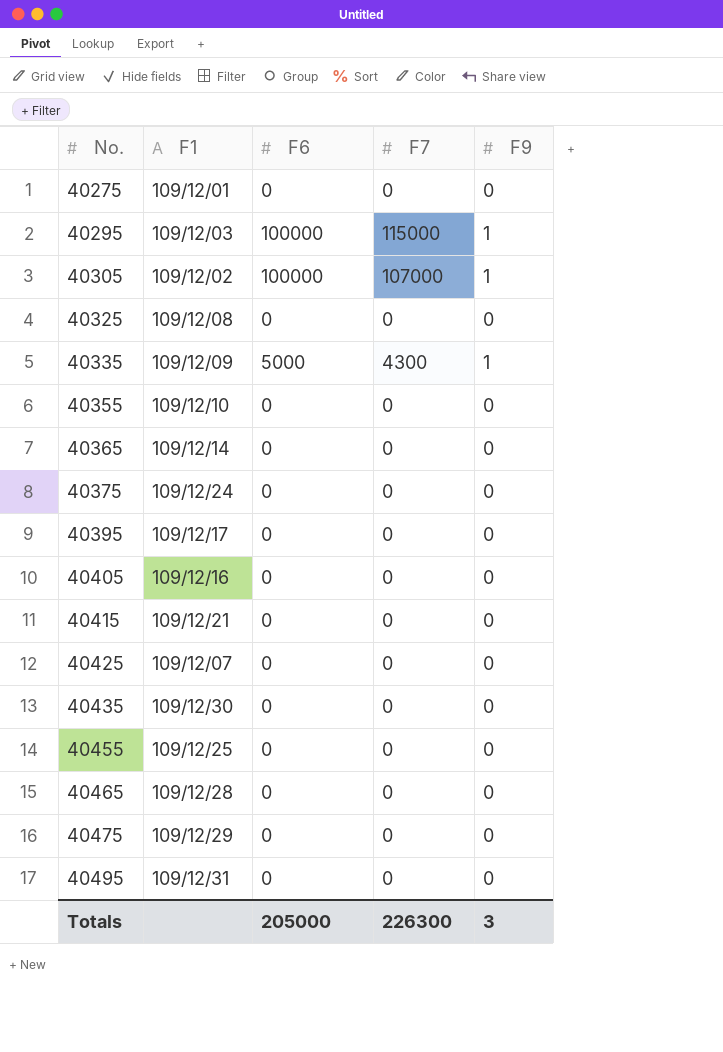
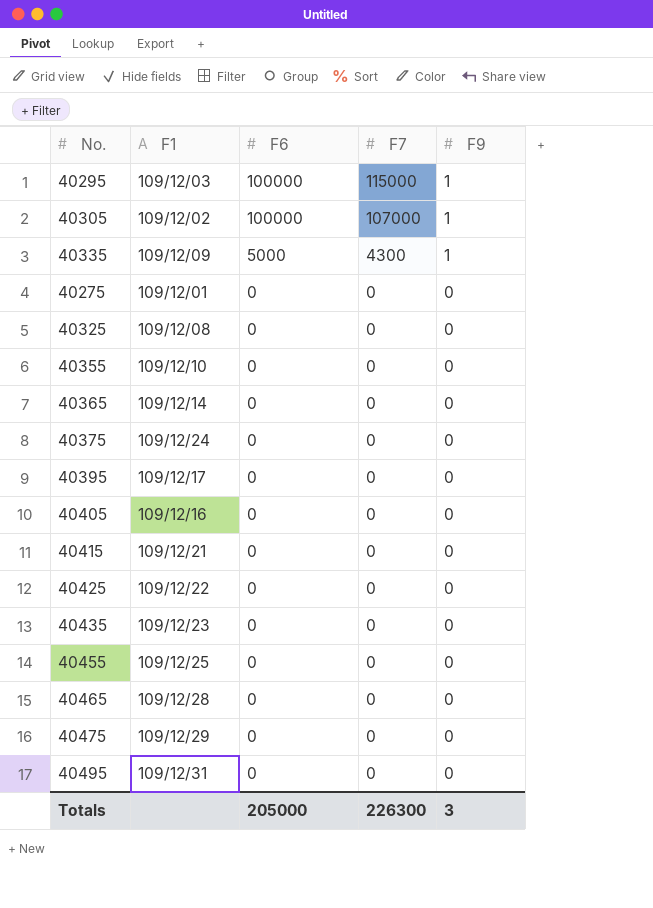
row order: No. ascending -> F6 descending
40425 | F1: 109/12/07 -> 109/12/22
40435 | F1: 109/12/30 -> 109/12/23

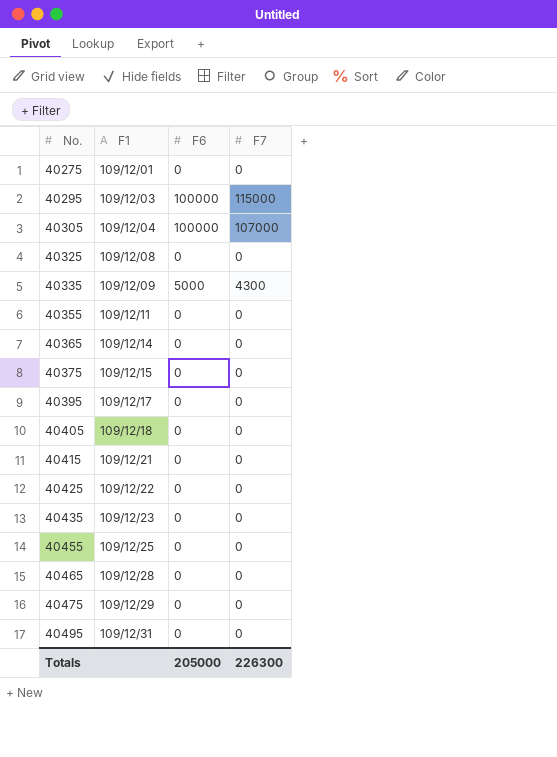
row order: F6 descending -> No. ascending
column F9 | position: 5 -> none
40305 | F1: 109/12/02 -> 109/12/04
40355 | F1: 109/12/10 -> 109/12/11
40375 | F1: 109/12/24 -> 109/12/15
40405 | F1: 109/12/16 -> 109/12/18

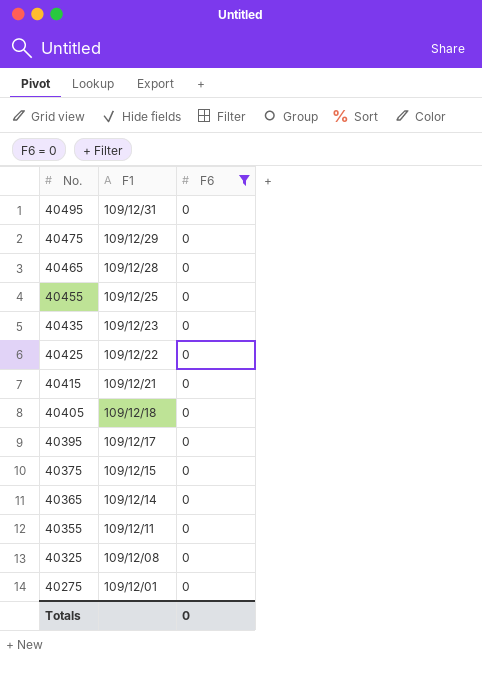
filter: none -> F6 = 0
row order: No. ascending -> No. descending
column F7 | position: 4 -> none
Totals | F6: 205000 -> 0

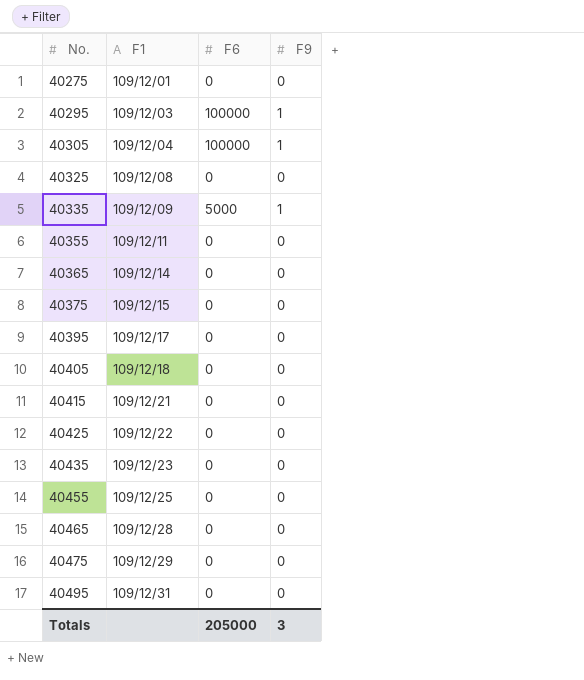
filter: F6 = 0 -> none
row order: No. descending -> No. ascending
column F9 | position: none -> 4
Totals | F6: 0 -> 205000

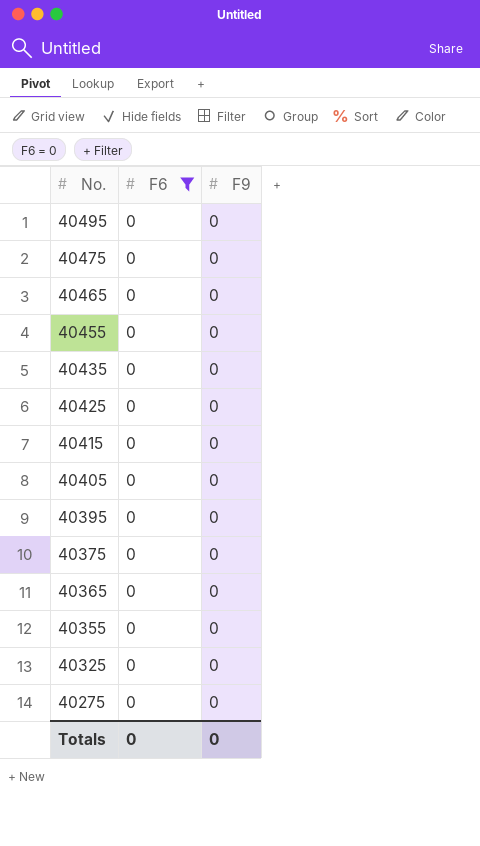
filter: none -> F6 = 0
row order: No. ascending -> No. descending
column F1 | position: 2 -> none
Totals | F6: 205000 -> 0
Totals | F9: 3 -> 0

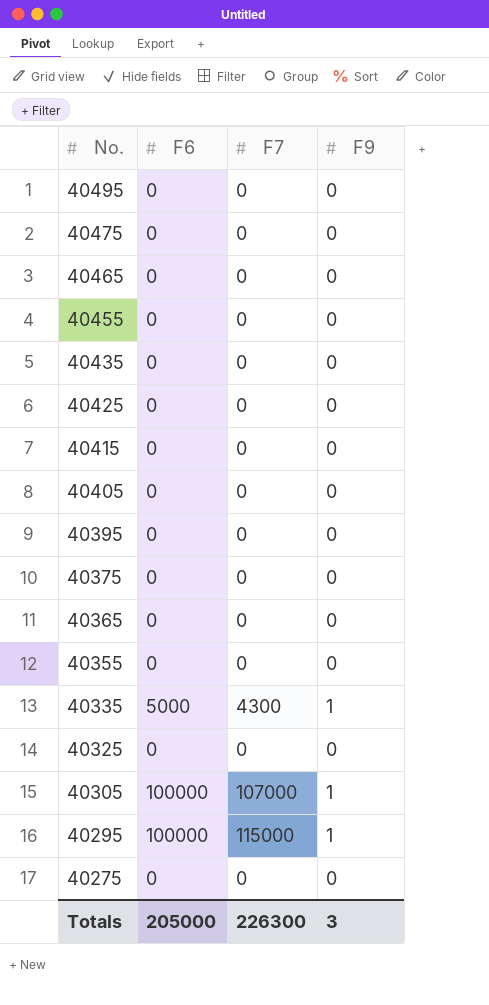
filter: F6 = 0 -> none
column F7 | position: none -> 3
Totals | F6: 0 -> 205000
Totals | F9: 0 -> 3

